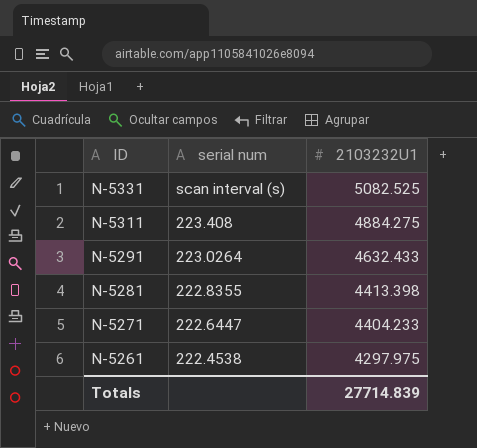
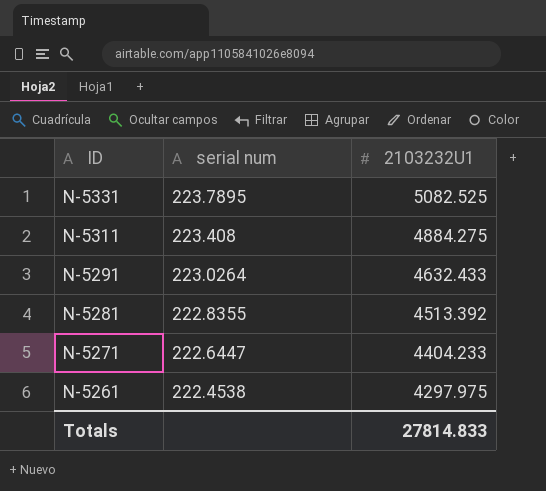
N-5331 | serial num: scan interval (s) -> 223.7895
N-5281 | 2103232U1: 4413.398 -> 4513.392
Totals | 2103232U1: 27714.839 -> 27814.833

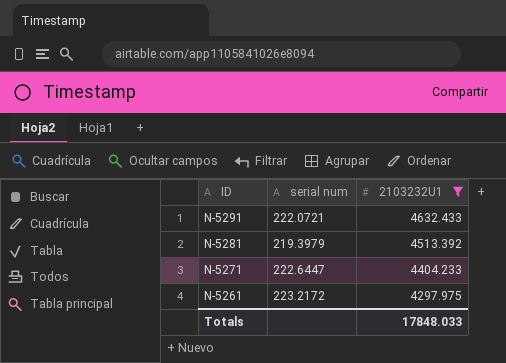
filter: none -> 2103232U1 <= 4632.433
N-5291 | serial num: 223.0264 -> 222.0721
N-5281 | serial num: 222.8355 -> 219.3979
N-5261 | serial num: 222.4538 -> 223.2172
Totals | 2103232U1: 27814.833 -> 17848.033

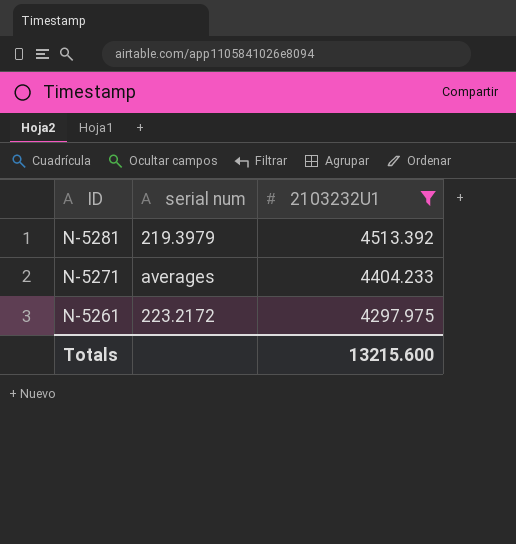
row N-5291: 222.0721 | 4632.433 -> none
N-5271 | serial num: 222.6447 -> averages
Totals | 2103232U1: 17848.033 -> 13215.600

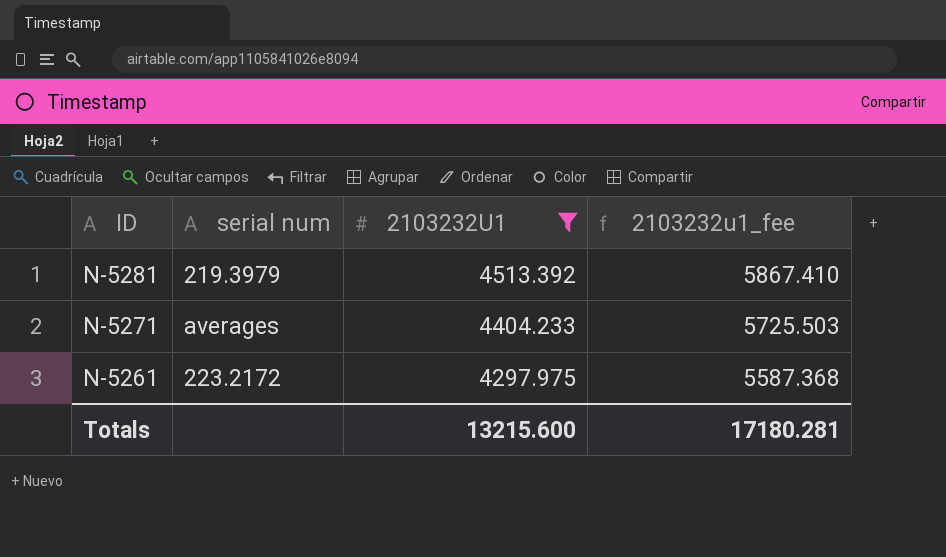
column 2103232u1_fee | formula: none -> [2103232U1] * 1.3

